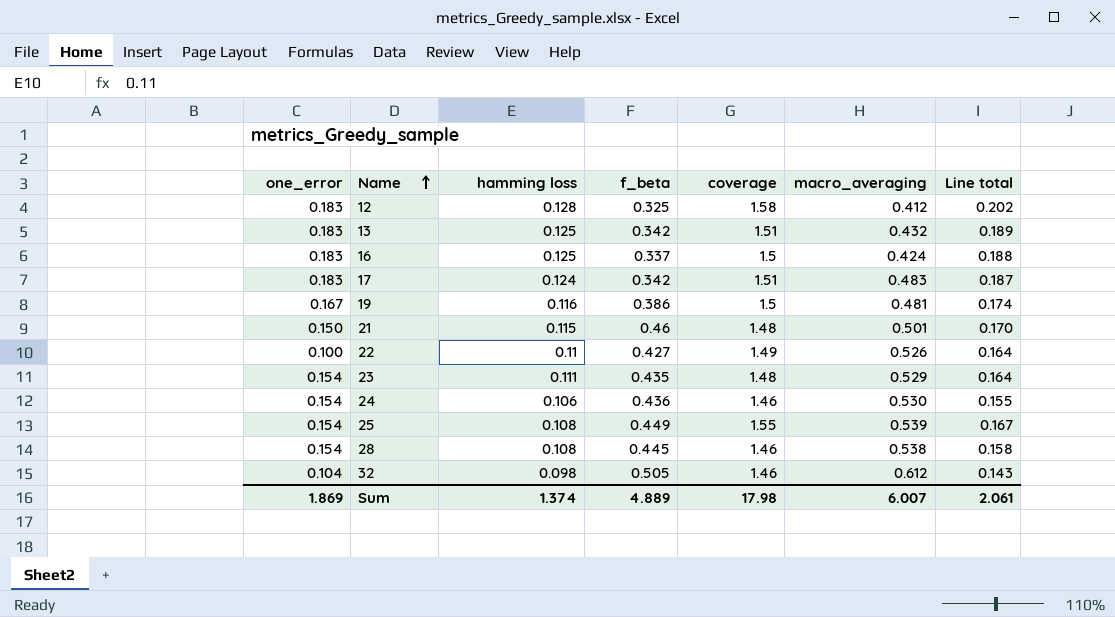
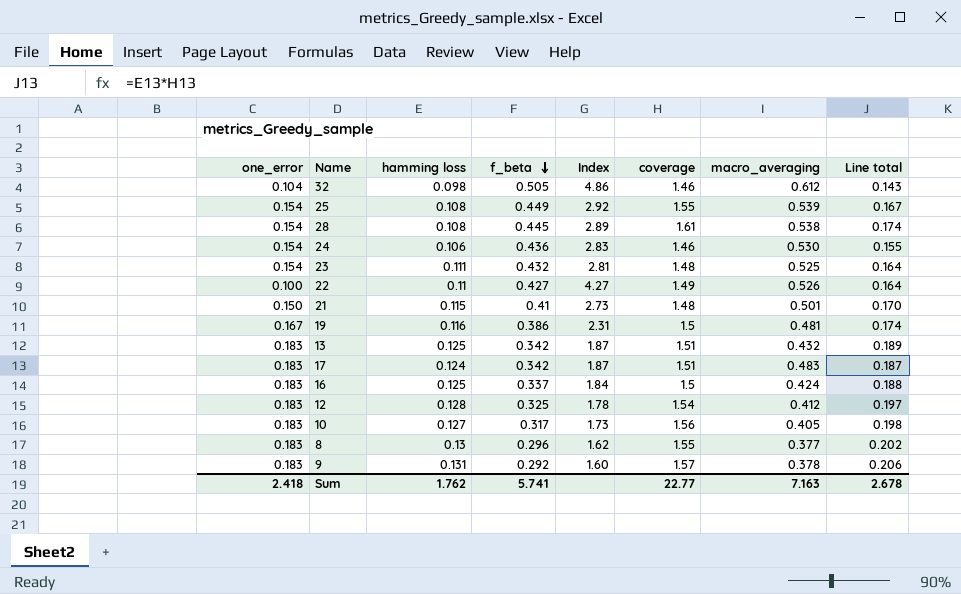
row order: Name ascending -> f_beta descending
column Index | formula: none -> [f_beta] / [one_error]
28 | coverage: 1.46 -> 1.61
28 | Line total: 0.158 -> 0.174
23 | f_beta: 0.435 -> 0.432
23 | macro_averaging: 0.529 -> 0.525
21 | f_beta: 0.46 -> 0.41
12 | coverage: 1.58 -> 1.54
12 | Line total: 0.202 -> 0.197
row 10: none -> 0.183 | 0.127 | 0.317 | 1.73 | 1.56 | 0.405 | 0.198
row 8: none -> 0.183 | 0.13 | 0.296 | 1.62 | 1.55 | 0.377 | 0.202
row 9: none -> 0.183 | 0.131 | 0.292 | 1.60 | 1.57 | 0.378 | 0.206
Sum | one_error: 1.869 -> 2.418
Sum | hamming loss: 1.374 -> 1.762
Sum | f_beta: 4.889 -> 5.741
Sum | coverage: 17.98 -> 22.77
Sum | macro_averaging: 6.007 -> 7.163
Sum | Line total: 2.061 -> 2.678

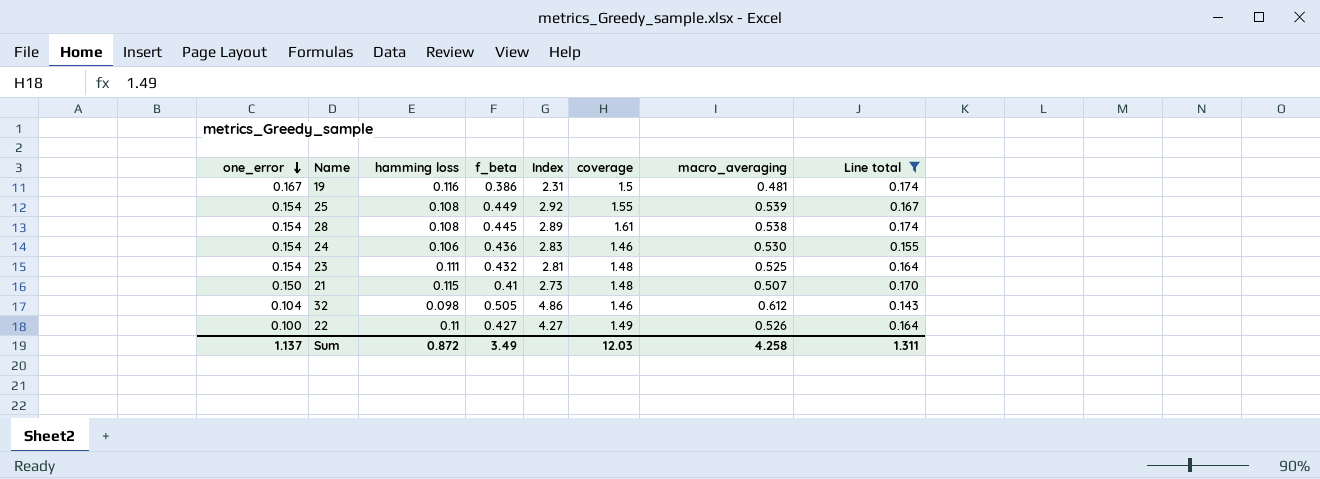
filter: none -> Line total <= 0.174
row order: f_beta descending -> one_error descending
21 | macro_averaging: 0.501 -> 0.507
Sum | one_error: 2.418 -> 1.137
Sum | hamming loss: 1.762 -> 0.872
Sum | f_beta: 5.741 -> 3.49
Sum | coverage: 22.77 -> 12.03
Sum | macro_averaging: 7.163 -> 4.258
Sum | Line total: 2.678 -> 1.311

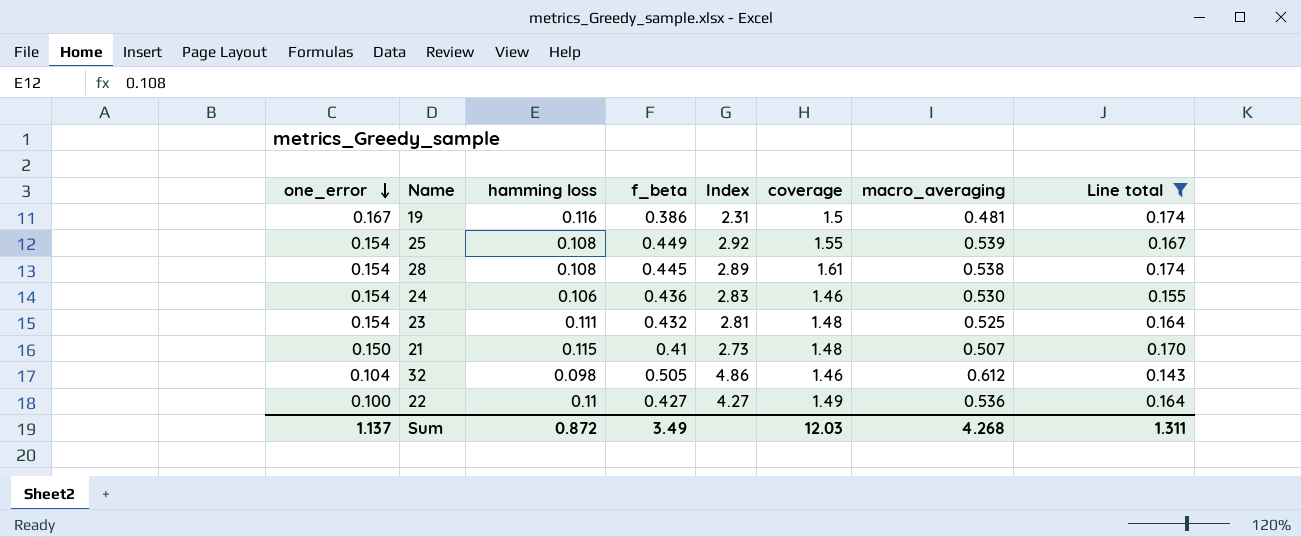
22 | macro_averaging: 0.526 -> 0.536
Sum | macro_averaging: 4.258 -> 4.268

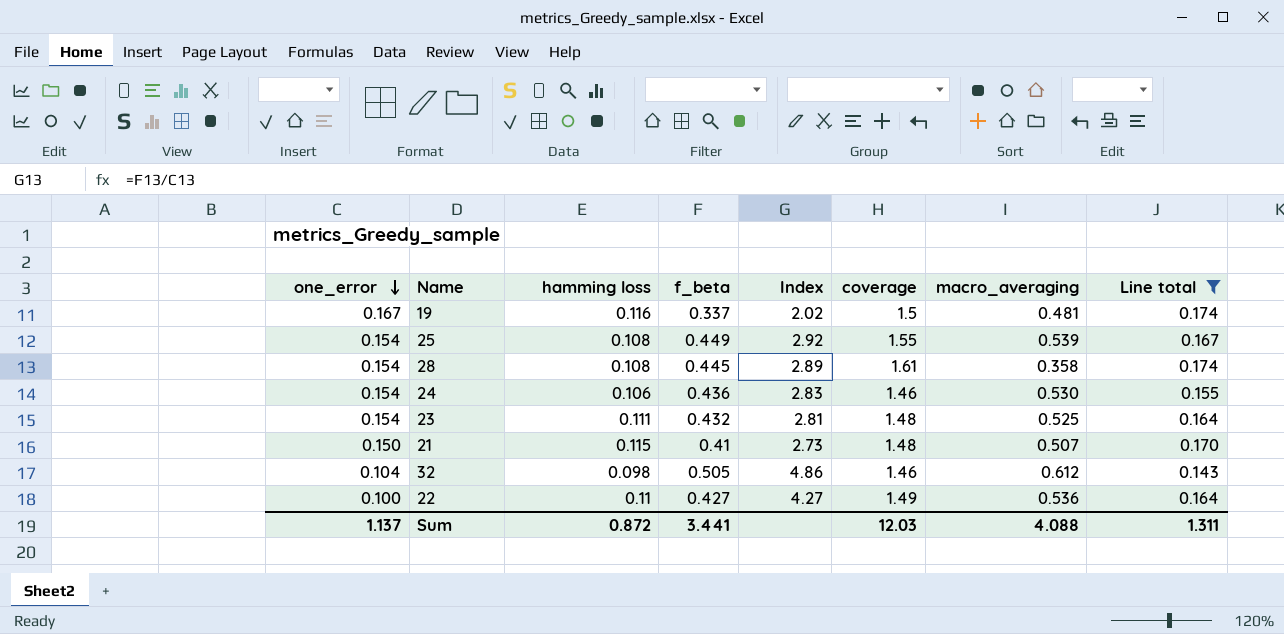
19 | f_beta: 0.386 -> 0.337
19 | Index: 2.31 -> 2.02
28 | macro_averaging: 0.538 -> 0.358
Sum | f_beta: 3.49 -> 3.441
Sum | macro_averaging: 4.268 -> 4.088

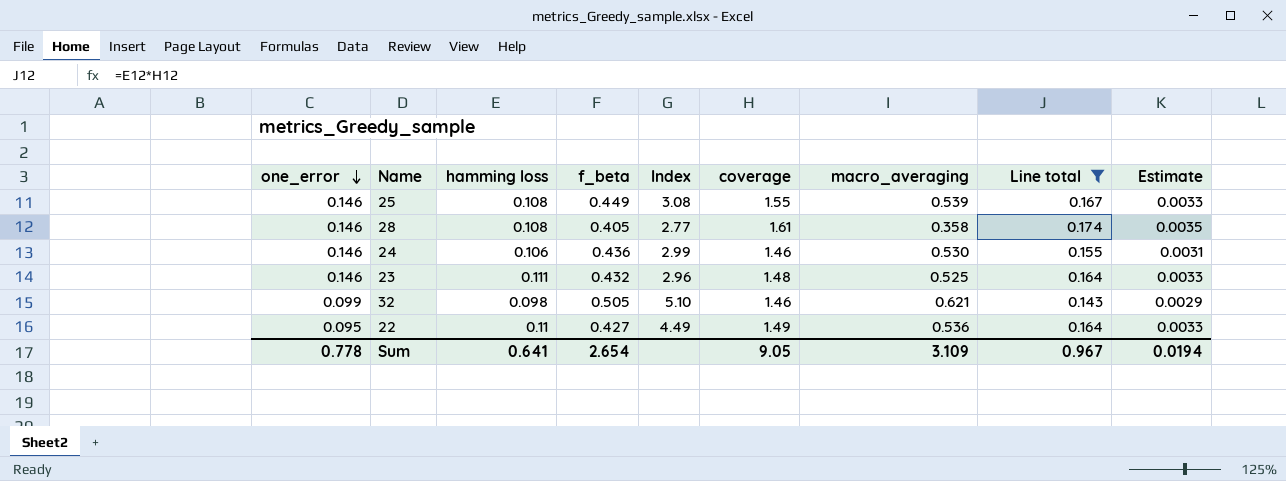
column Estimate | formula: none -> [Line total] * 0.02
row 19: 0.167 | 0.116 | 0.337 | 2.02 | 1.5 | 0.481 | 0.174 -> none
row 21: 0.150 | 0.115 | 0.41 | 2.73 | 1.48 | 0.507 | 0.170 -> none
25 | one_error: 0.154 -> 0.146
25 | Index: 2.92 -> 3.08
28 | one_error: 0.154 -> 0.146
28 | f_beta: 0.445 -> 0.405
28 | Index: 2.89 -> 2.77
24 | one_error: 0.154 -> 0.146
24 | Index: 2.83 -> 2.99
23 | one_error: 0.154 -> 0.146
23 | Index: 2.81 -> 2.96
32 | one_error: 0.104 -> 0.099
32 | Index: 4.86 -> 5.10
32 | macro_averaging: 0.612 -> 0.621
22 | one_error: 0.100 -> 0.095
22 | Index: 4.27 -> 4.49
Sum | one_error: 1.137 -> 0.778
Sum | hamming loss: 0.872 -> 0.641
Sum | f_beta: 3.441 -> 2.654
Sum | coverage: 12.03 -> 9.05
Sum | macro_averaging: 4.088 -> 3.109
Sum | Line total: 1.311 -> 0.967

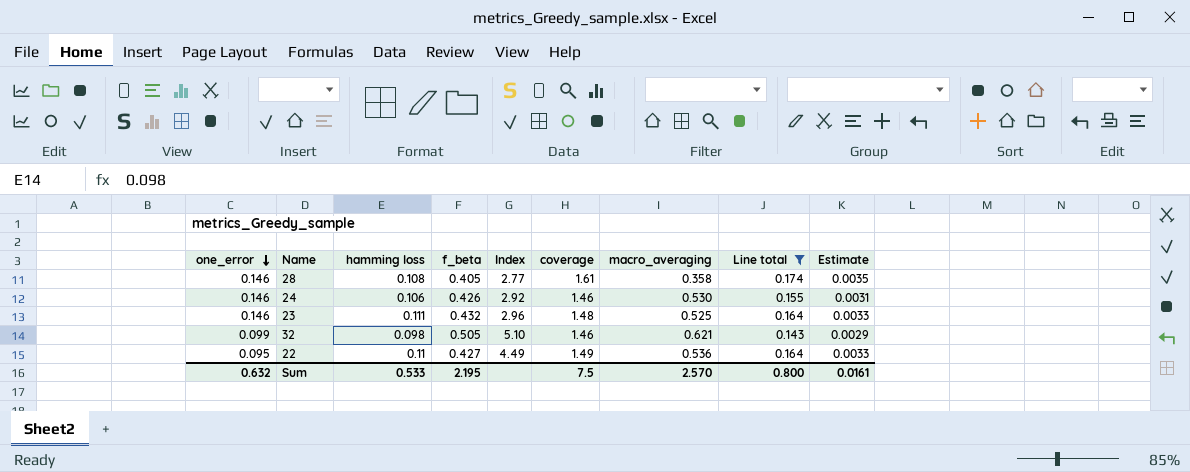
row 25: 0.146 | 0.108 | 0.449 | 3.08 | 1.55 | 0.539 | 0.167 | 0.0033 -> none
24 | f_beta: 0.436 -> 0.426
24 | Index: 2.99 -> 2.92
Sum | one_error: 0.778 -> 0.632
Sum | hamming loss: 0.641 -> 0.533
Sum | f_beta: 2.654 -> 2.195
Sum | coverage: 9.05 -> 7.5
Sum | macro_averaging: 3.109 -> 2.570
Sum | Line total: 0.967 -> 0.800
Sum | Estimate: 0.0194 -> 0.0161

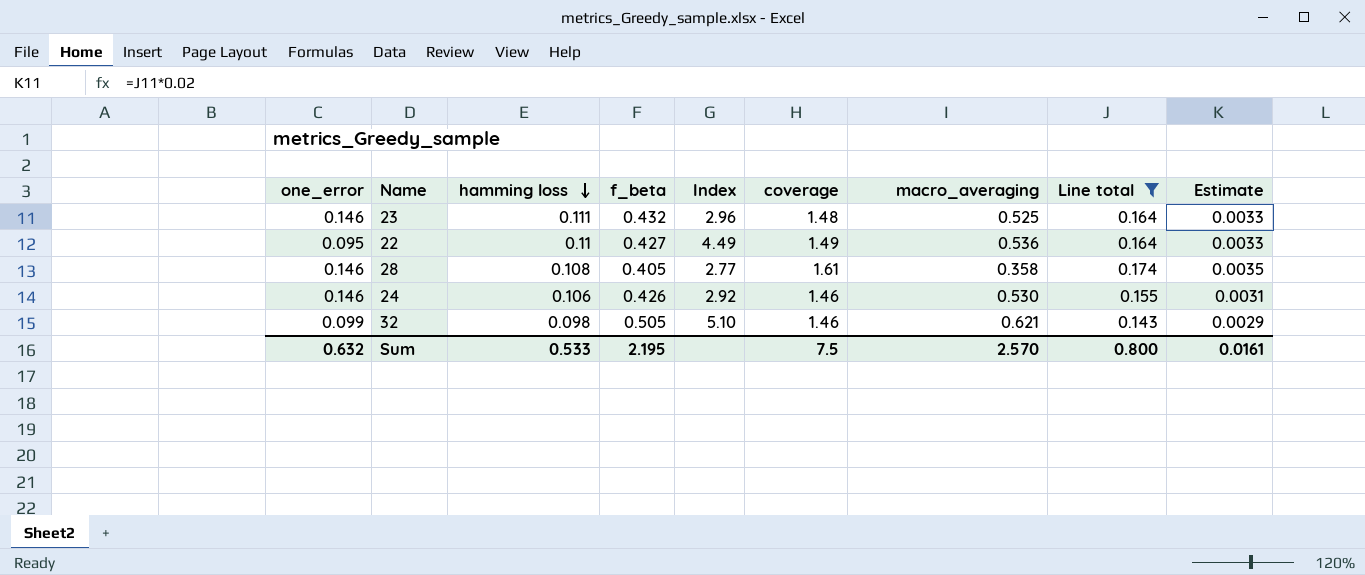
row order: one_error descending -> hamming loss descending

